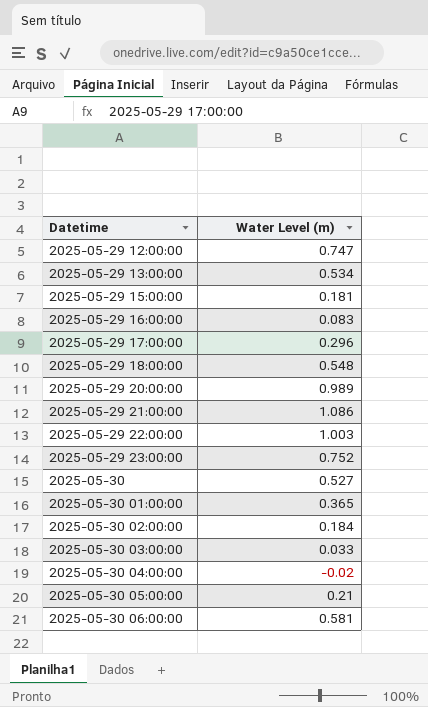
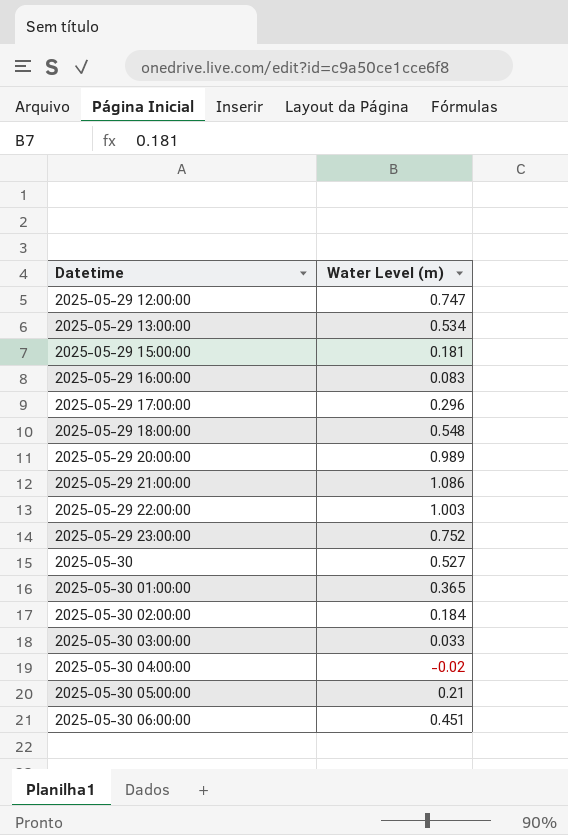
2025-05-30 06:00:00 | Water Level (m): 0.581 -> 0.451

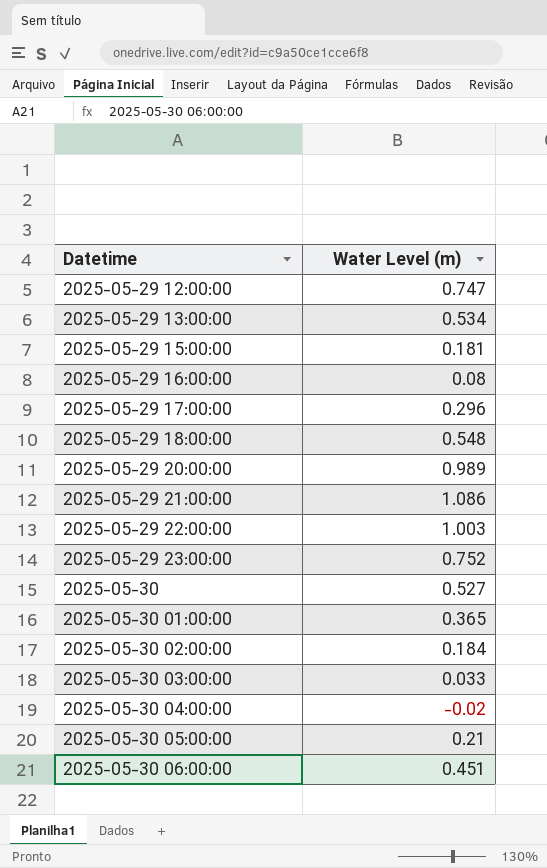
2025-05-29 16:00:00 | Water Level (m): 0.083 -> 0.08

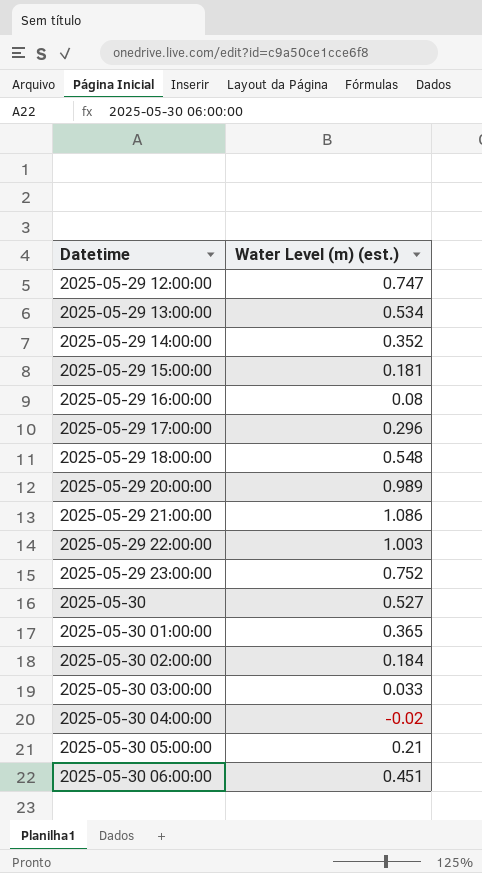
column name: Water Level (m) -> Water Level (m) (est.)
row 2025-05-29 14:00:00: none -> 0.352

